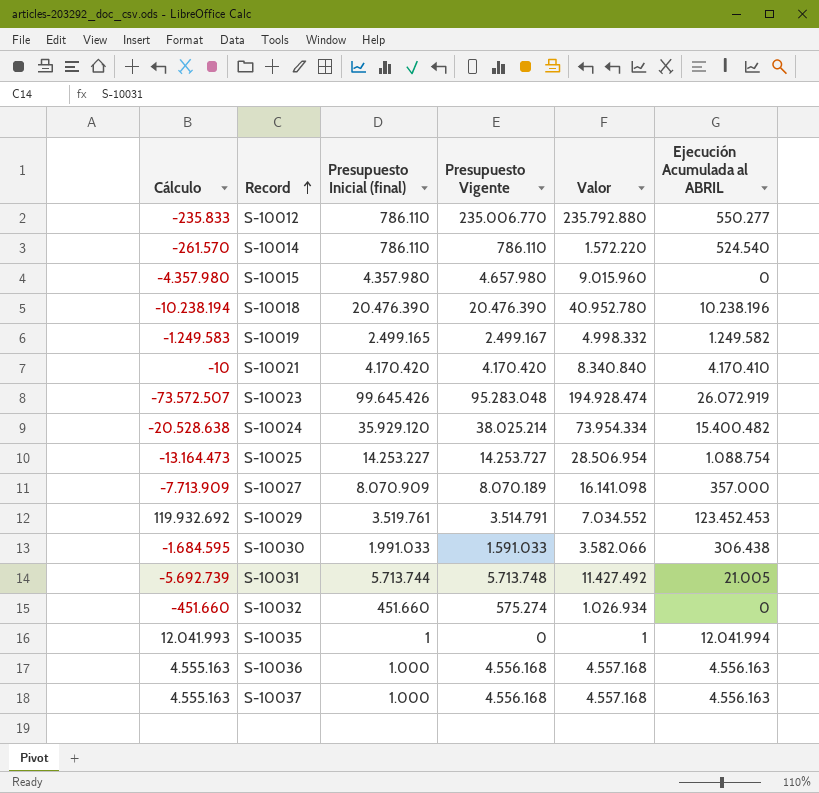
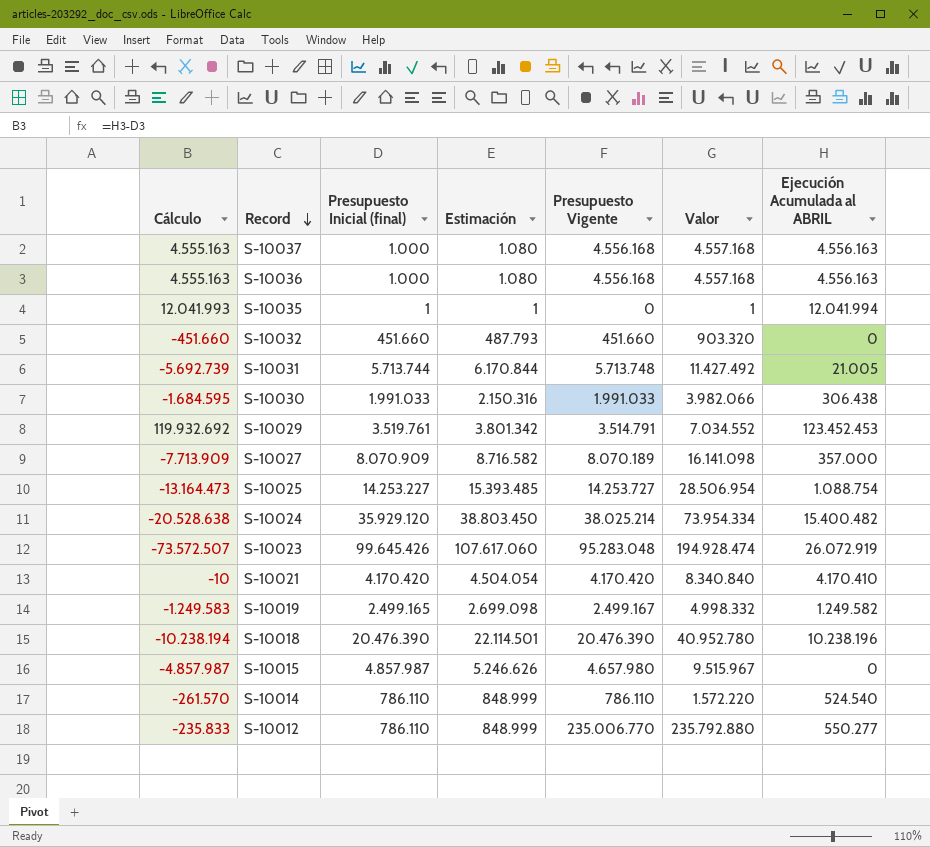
row order: Record ascending -> Record descending
column Estimación | formula: none -> [Presupuesto Inicial (final)] * 1,08
S-10032 | Presupuesto Vigente: 575.274 -> 451.660
S-10032 | Valor: 1.026.934 -> 903.320
S-10030 | Presupuesto Vigente: 1.591.033 -> 1.991.033
S-10030 | Valor: 3.582.066 -> 3.982.066
S-10015 | Cálculo: -4.357.980 -> -4.857.987
S-10015 | Presupuesto Inicial (final): 4.357.980 -> 4.857.987
S-10015 | Valor: 9.015.960 -> 9.515.967

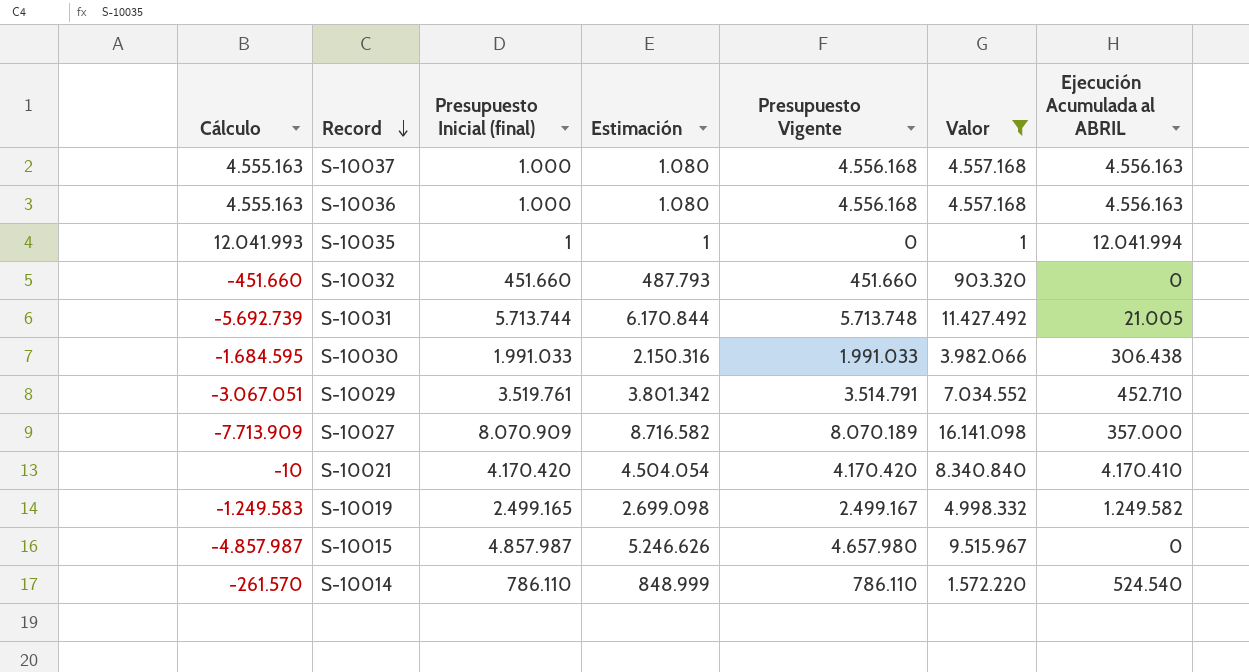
filter: none -> Valor <= 16.141.098
S-10029 | Cálculo: 119.932.692 -> -3.067.051
S-10029 | Ejecución Acumulada al ABRIL: 123.452.453 -> 452.710

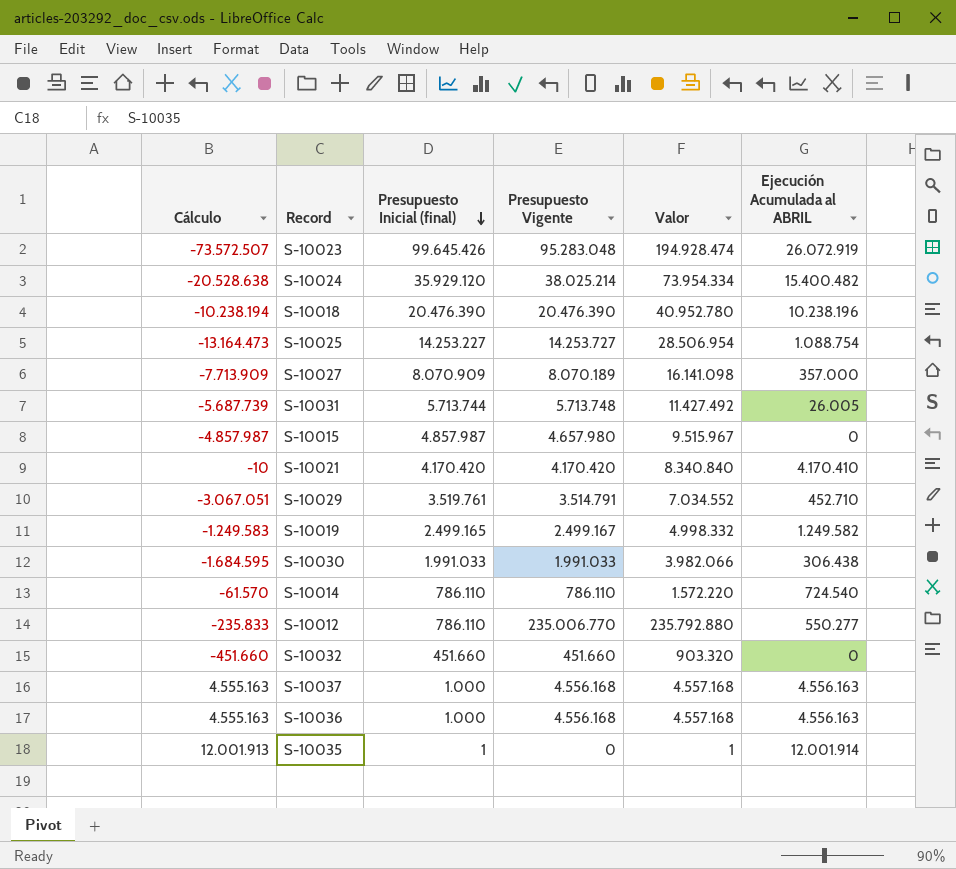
filter: Valor <= 16.141.098 -> none
row order: Record descending -> Presupuesto Inicial (final) descending
column Estimación | formula: [Presupuesto Inicial (final)] * 1,08 -> none
S-10031 | Cálculo: -5.692.739 -> -5.687.739
S-10031 | Ejecución Acumulada al ABRIL: 21.005 -> 26.005
S-10014 | Cálculo: -261.570 -> -61.570
S-10014 | Ejecución Acumulada al ABRIL: 524.540 -> 724.540
S-10035 | Cálculo: 12.041.993 -> 12.001.913
S-10035 | Ejecución Acumulada al ABRIL: 12.041.994 -> 12.001.914

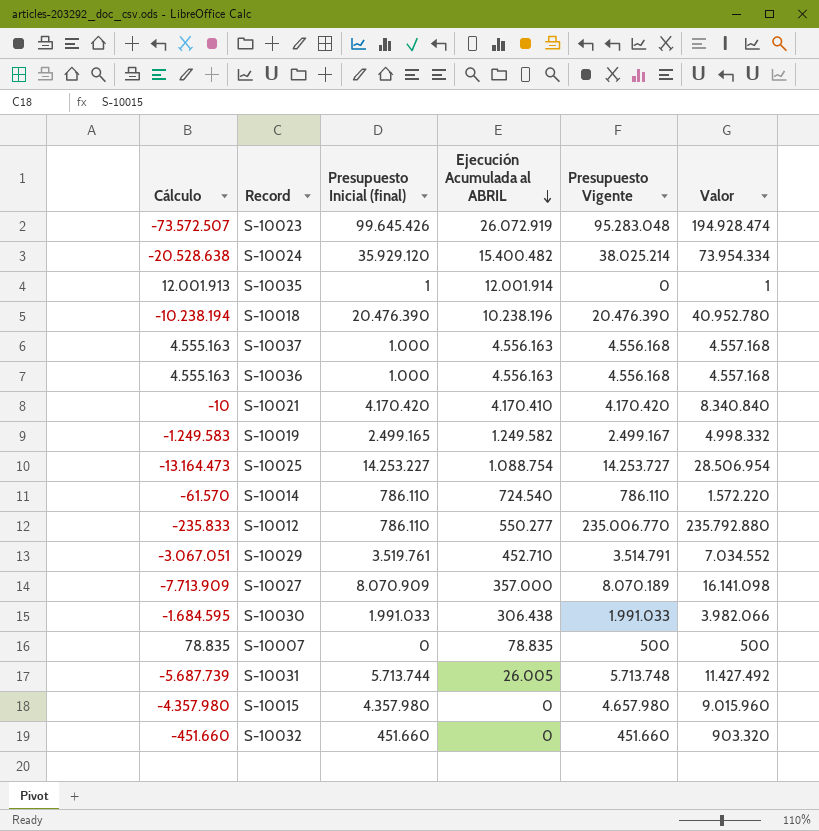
row order: Presupuesto Inicial (final) descending -> Ejecución Acumulada al ABRIL descending
column Ejecución Acumulada al ABRIL | position: 6 -> 4
row S-10007: none -> 78.835 | 0 | 78.835 | 500 | 500
S-10015 | Cálculo: -4.857.987 -> -4.357.980
S-10015 | Presupuesto Inicial (final): 4.857.987 -> 4.357.980
S-10015 | Valor: 9.515.967 -> 9.015.960

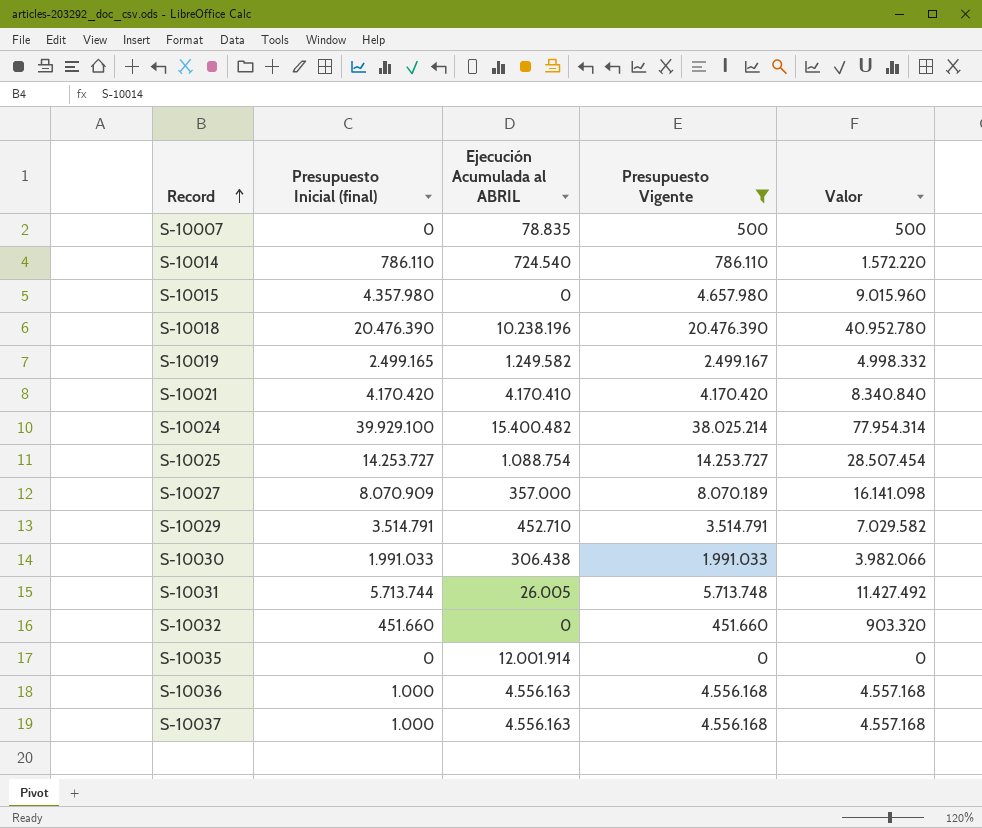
filter: none -> Presupuesto Vigente <= 38.025.214
row order: Ejecución Acumulada al ABRIL descending -> Record ascending
column Cálculo | formula: [Ejecución Acumulada al ABRIL] - [Presupuesto Inicial (final)] -> none
S-10024 | Presupuesto Inicial (final): 35.929.120 -> 39.929.100
S-10024 | Valor: 73.954.334 -> 77.954.314
S-10025 | Presupuesto Inicial (final): 14.253.227 -> 14.253.727
S-10025 | Valor: 28.506.954 -> 28.507.454
S-10029 | Presupuesto Inicial (final): 3.519.761 -> 3.514.791
S-10029 | Valor: 7.034.552 -> 7.029.582
S-10035 | Presupuesto Inicial (final): 1 -> 0
S-10035 | Valor: 1 -> 0

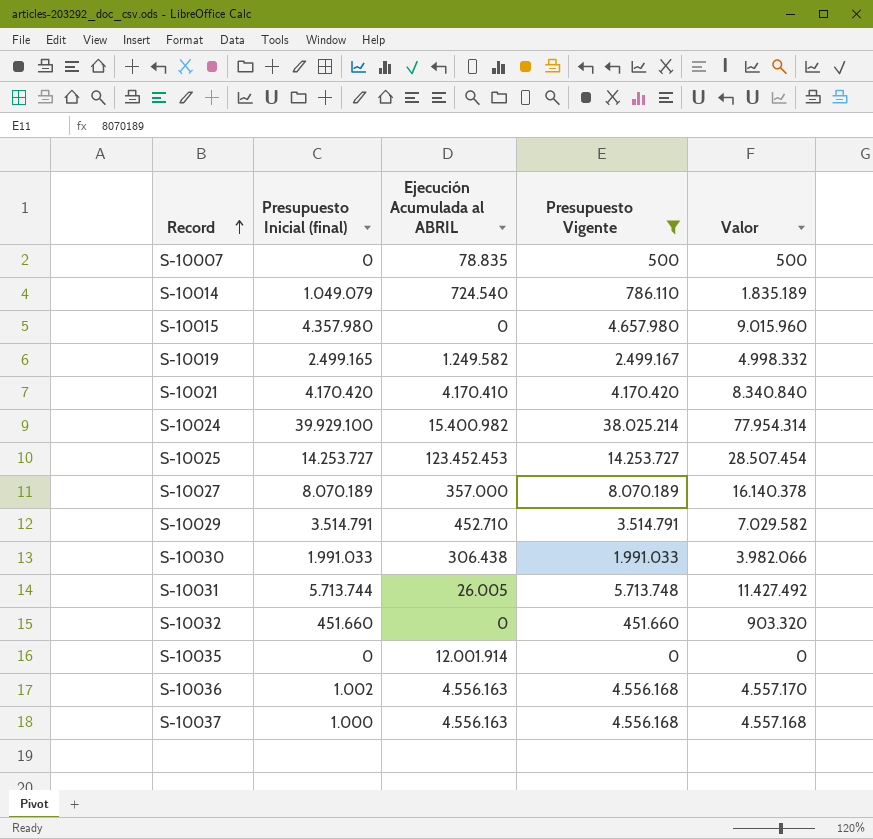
row S-10018: 20.476.390 | 10.238.196 | 20.476.390 | 40.952.780 -> none
S-10014 | Presupuesto Inicial (final): 786.110 -> 1.049.079
S-10014 | Valor: 1.572.220 -> 1.835.189
S-10024 | Ejecución Acumulada al ABRIL: 15.400.482 -> 15.400.982
S-10025 | Ejecución Acumulada al ABRIL: 1.088.754 -> 123.452.453
S-10027 | Presupuesto Inicial (final): 8.070.909 -> 8.070.189
S-10027 | Valor: 16.141.098 -> 16.140.378
S-10036 | Presupuesto Inicial (final): 1.000 -> 1.002
S-10036 | Valor: 4.557.168 -> 4.557.170

